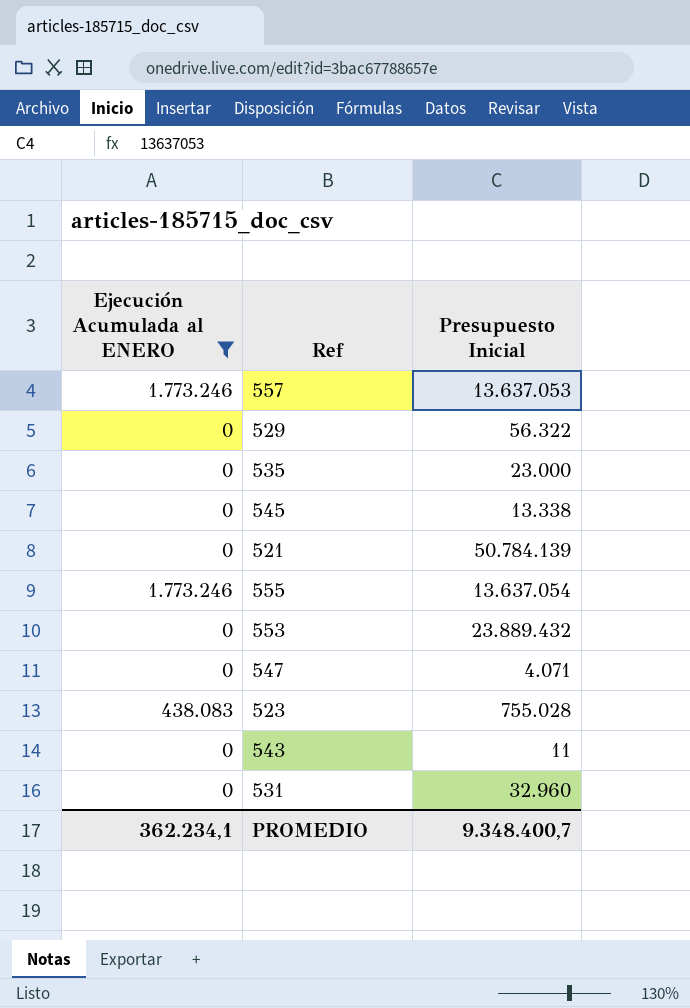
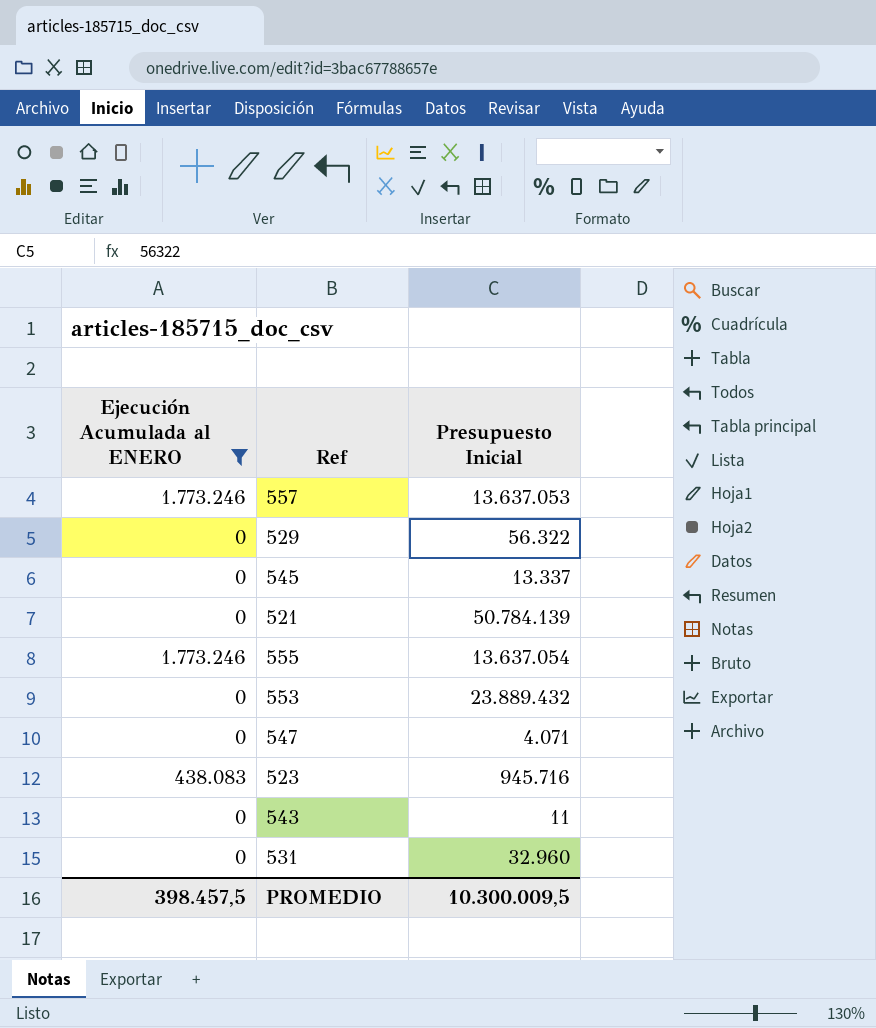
row 535: 0 | 23.000 -> none
545 | Presupuesto Inicial: 13.338 -> 13.337
523 | Presupuesto Inicial: 755.028 -> 945.716
PROMEDIO | Ejecución Acumulada al ENERO: 362.234,1 -> 398.457,5
PROMEDIO | Presupuesto Inicial: 9.348.400,7 -> 10.300.009,5

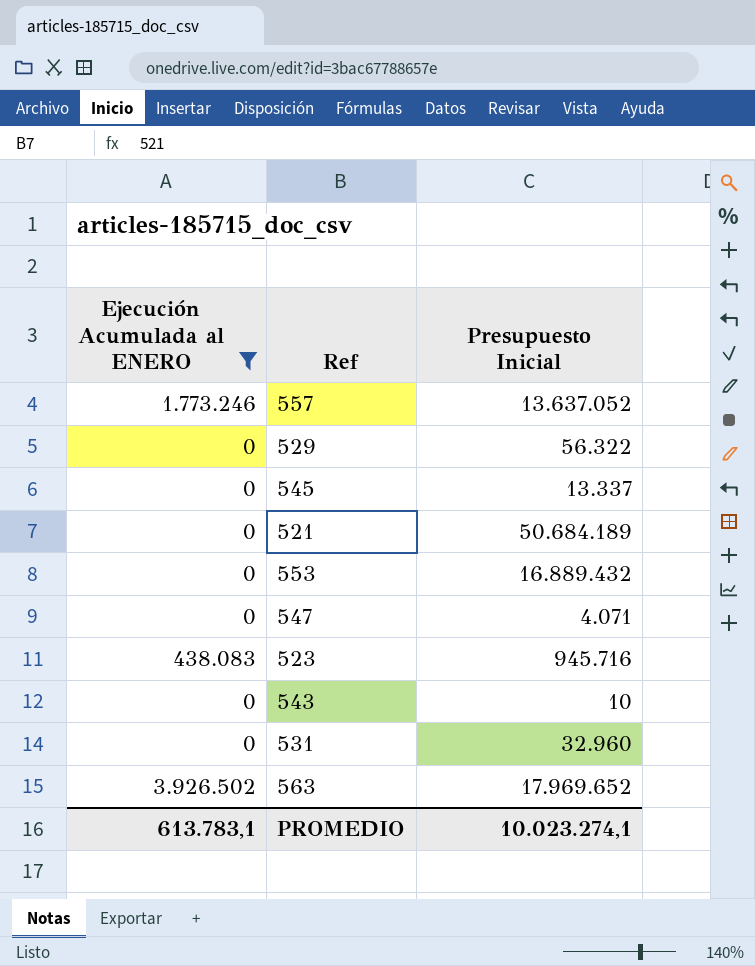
row 555: 1.773.246 | 13.637.054 -> none
557 | Presupuesto Inicial: 13.637.053 -> 13.637.052
521 | Presupuesto Inicial: 50.784.139 -> 50.684.189
553 | Presupuesto Inicial: 23.889.432 -> 16.889.432
543 | Presupuesto Inicial: 11 -> 10
row 563: none -> 3.926.502 | 17.969.652
PROMEDIO | Ejecución Acumulada al ENERO: 398.457,5 -> 613.783,1
PROMEDIO | Presupuesto Inicial: 10.300.009,5 -> 10.023.274,1

